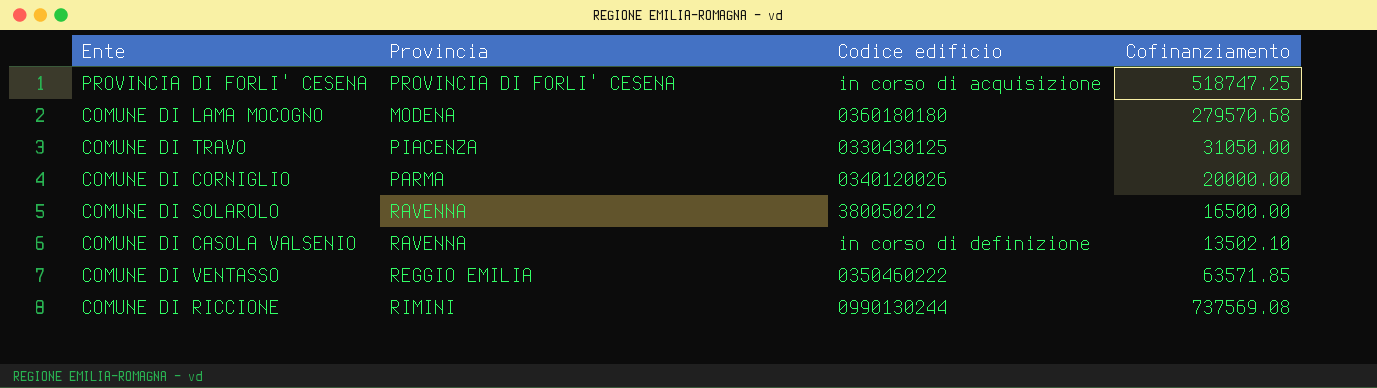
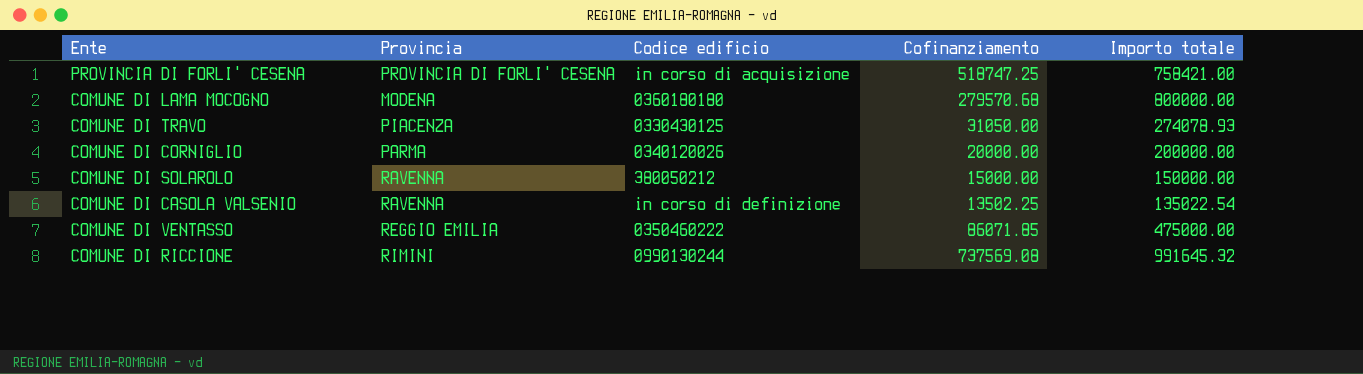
column Importo totale | position: none -> 5
COMUNE DI SOLAROLO | Cofinanziamento: 16500.00 -> 15000.00
COMUNE DI CASOLA VALSENIO | Cofinanziamento: 13502.10 -> 13502.25
COMUNE DI VENTASSO | Cofinanziamento: 63571.85 -> 86071.85

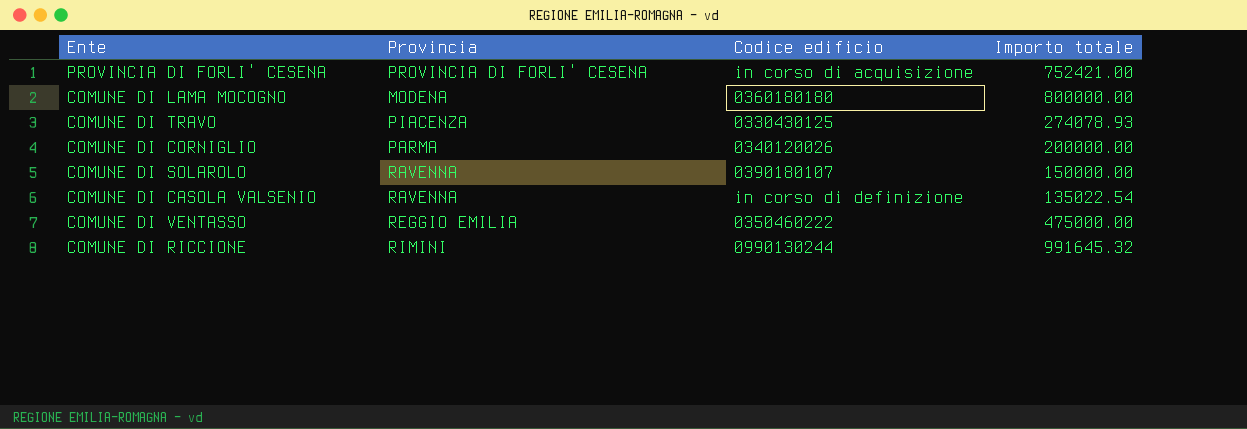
column Cofinanziamento | position: 4 -> none
PROVINCIA DI FORLI' CESENA | Importo totale: 758421.00 -> 752421.00
COMUNE DI SOLAROLO | Codice edificio: 380050212 -> 0390180107

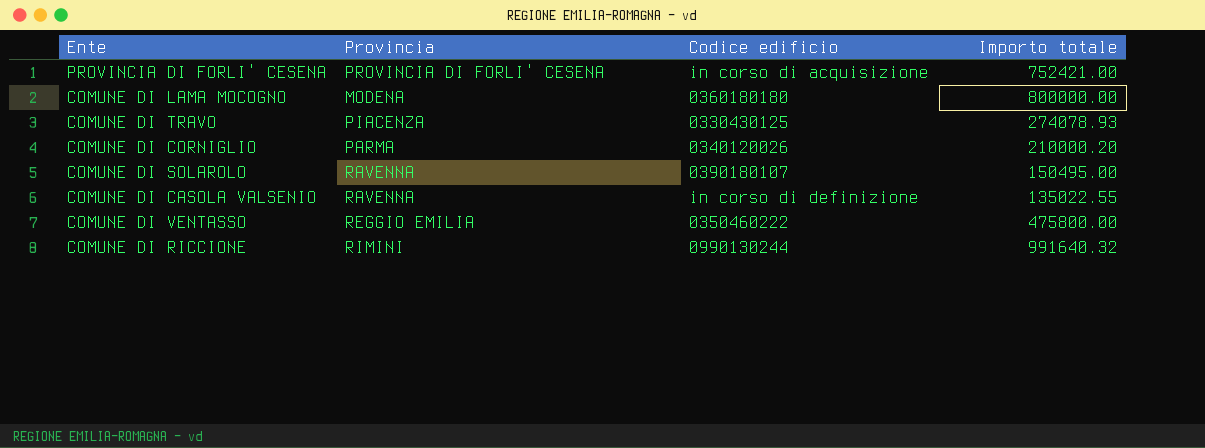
COMUNE DI CORNIGLIO | Importo totale: 200000.00 -> 210000.20
COMUNE DI SOLAROLO | Importo totale: 150000.00 -> 150495.00
COMUNE DI CASOLA VALSENIO | Importo totale: 135022.54 -> 135022.55
COMUNE DI VENTASSO | Importo totale: 475000.00 -> 475800.00
COMUNE DI RICCIONE | Importo totale: 991645.32 -> 991640.32

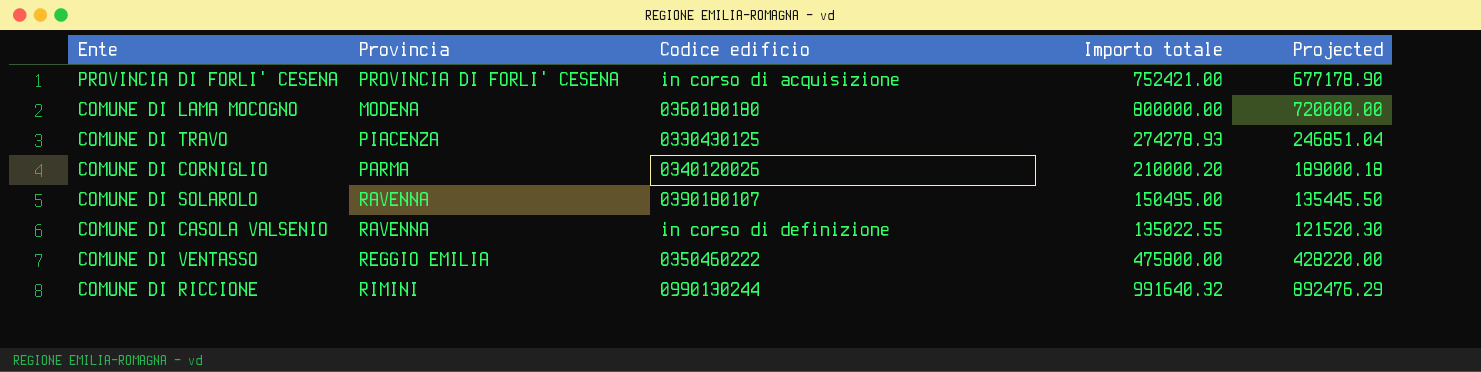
column Projected | formula: none -> [Importo totale] * 0.9
COMUNE DI TRAVO | Importo totale: 274078.93 -> 274278.93

